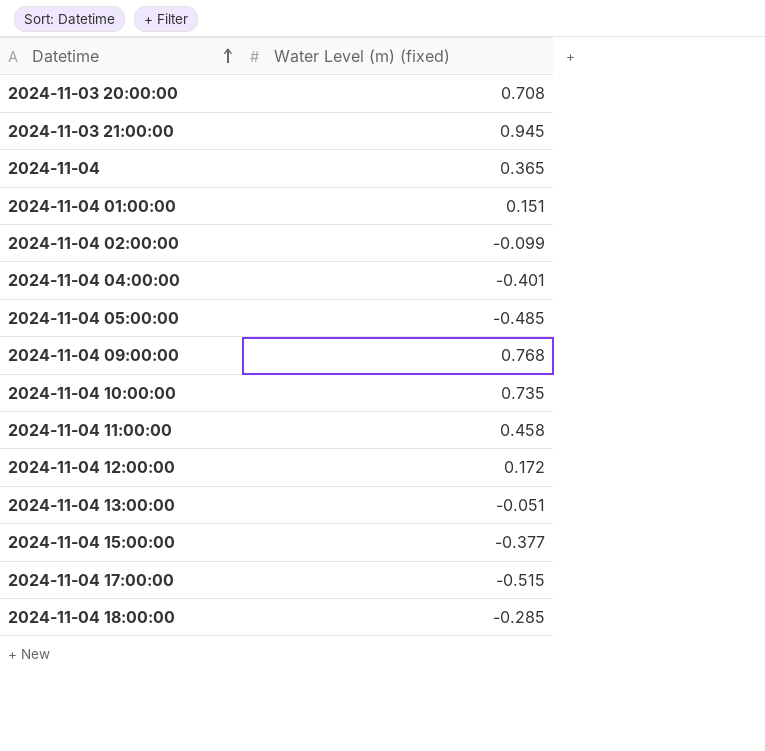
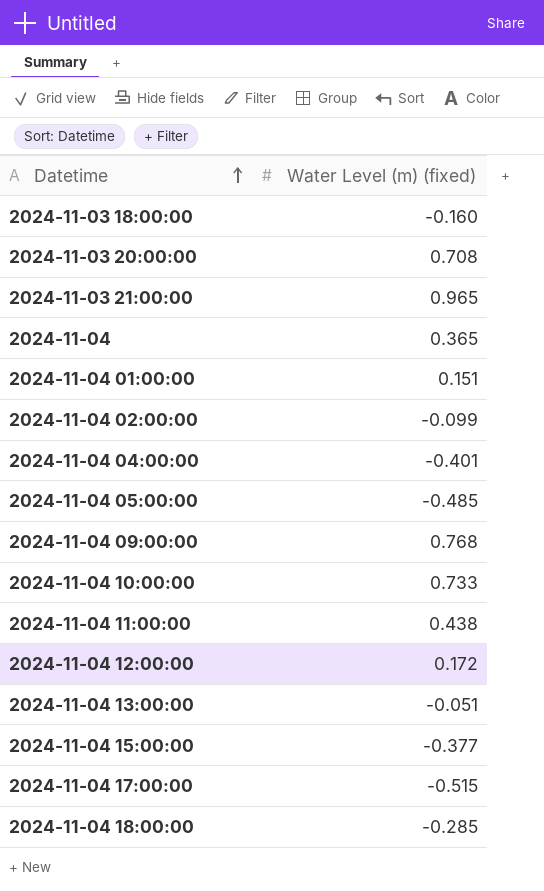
row 2024-11-03 18:00:00: none -> -0.160
2024-11-03 21:00:00 | Water Level (m) (fixed): 0.945 -> 0.965
2024-11-04 10:00:00 | Water Level (m) (fixed): 0.735 -> 0.733
2024-11-04 11:00:00 | Water Level (m) (fixed): 0.458 -> 0.438

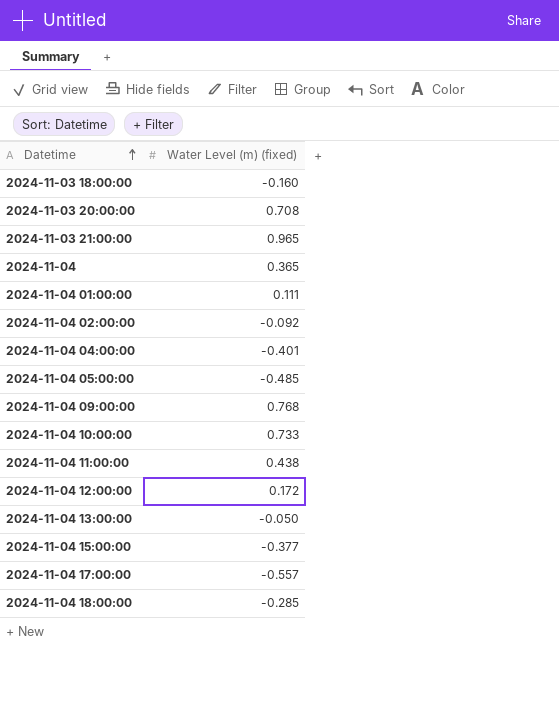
2024-11-04 01:00:00 | Water Level (m) (fixed): 0.151 -> 0.111
2024-11-04 02:00:00 | Water Level (m) (fixed): -0.099 -> -0.092
2024-11-04 13:00:00 | Water Level (m) (fixed): -0.051 -> -0.050
2024-11-04 17:00:00 | Water Level (m) (fixed): -0.515 -> -0.557

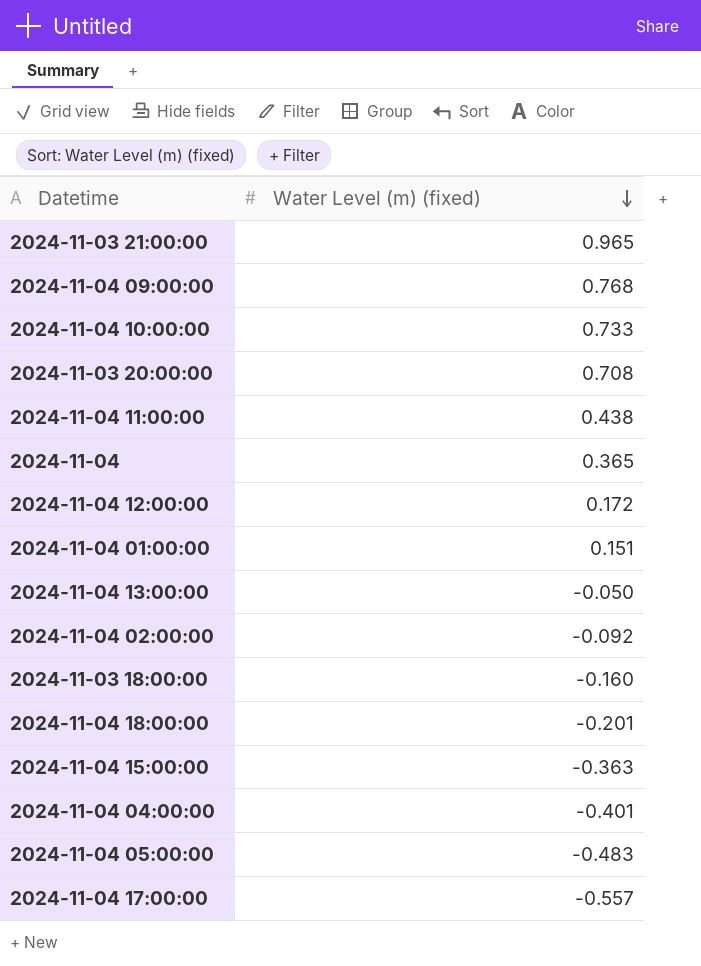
row order: Datetime ascending -> Water Level (m) (fixed) descending
2024-11-04 01:00:00 | Water Level (m) (fixed): 0.111 -> 0.151
2024-11-04 18:00:00 | Water Level (m) (fixed): -0.285 -> -0.201
2024-11-04 15:00:00 | Water Level (m) (fixed): -0.377 -> -0.363
2024-11-04 05:00:00 | Water Level (m) (fixed): -0.485 -> -0.483

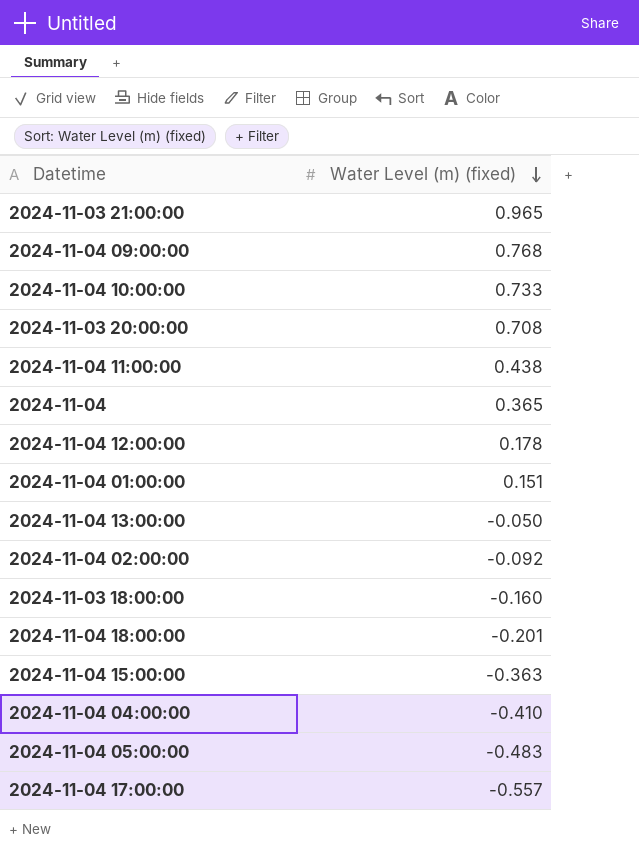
2024-11-04 12:00:00 | Water Level (m) (fixed): 0.172 -> 0.178
2024-11-04 04:00:00 | Water Level (m) (fixed): -0.401 -> -0.410

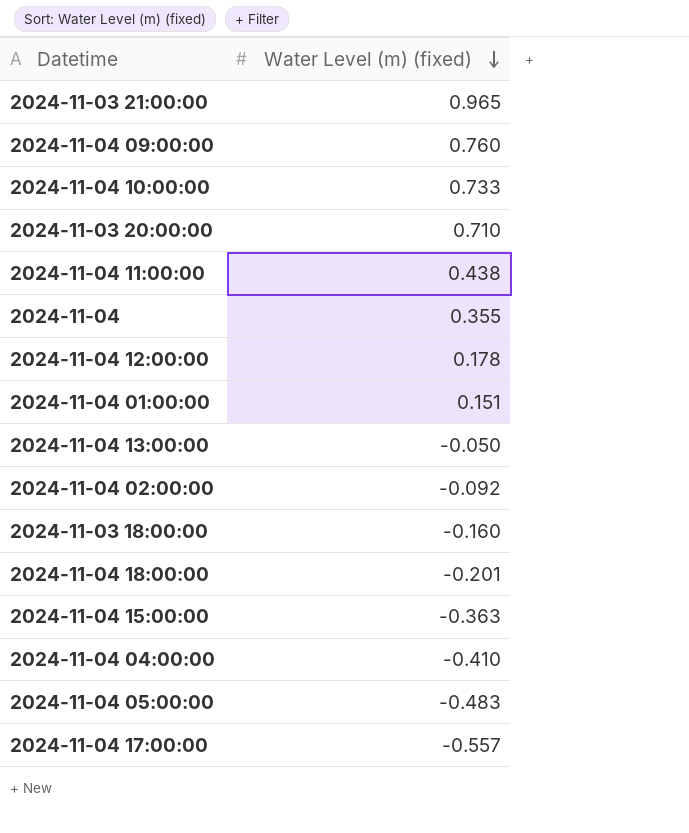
2024-11-04 09:00:00 | Water Level (m) (fixed): 0.768 -> 0.760
2024-11-03 20:00:00 | Water Level (m) (fixed): 0.708 -> 0.710
2024-11-04 | Water Level (m) (fixed): 0.365 -> 0.355

